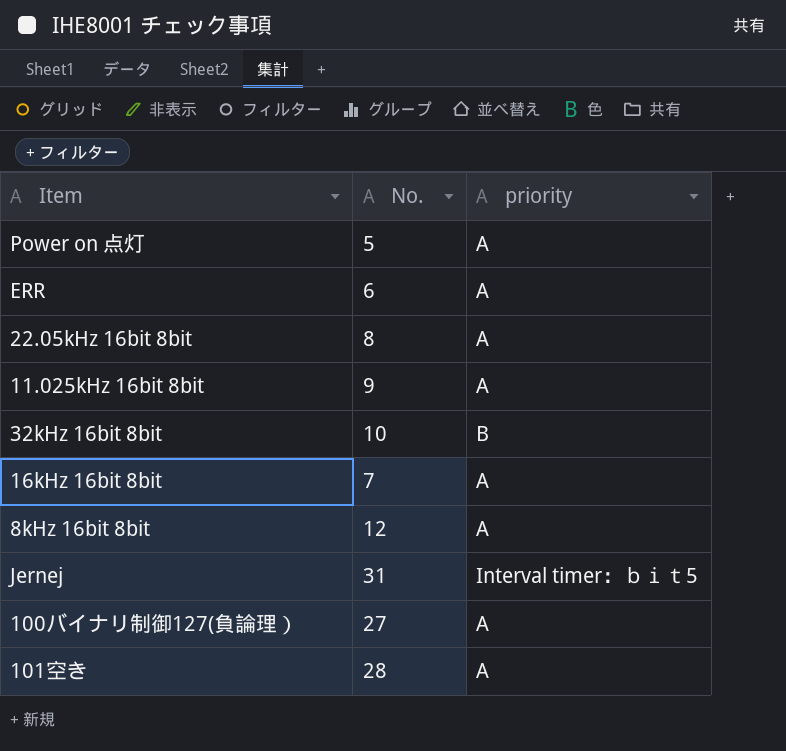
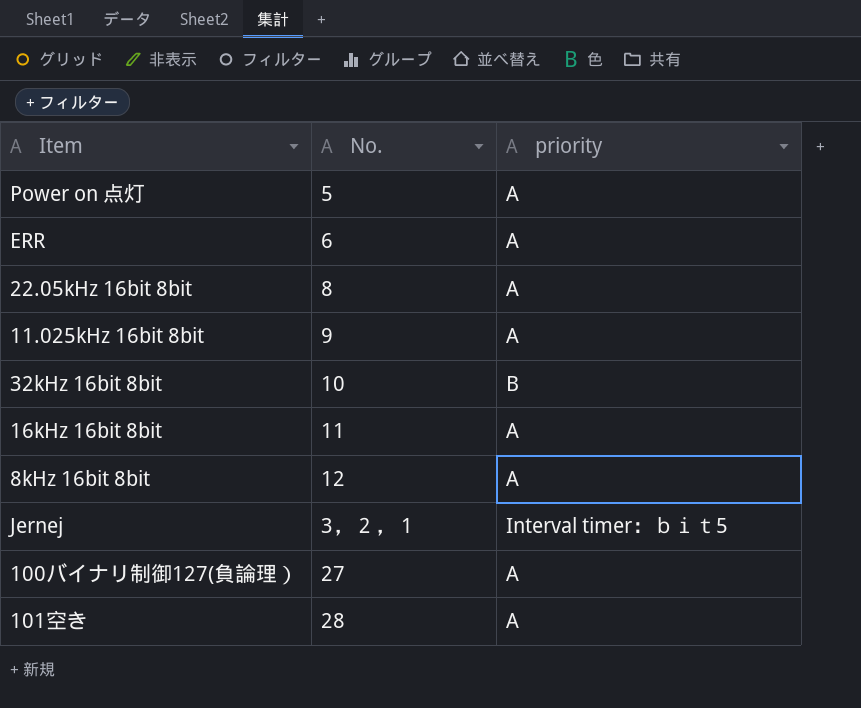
16kHz 16bit 8bit | No.: 7 -> 11
Jernej | No.: 31 -> 3，２，１

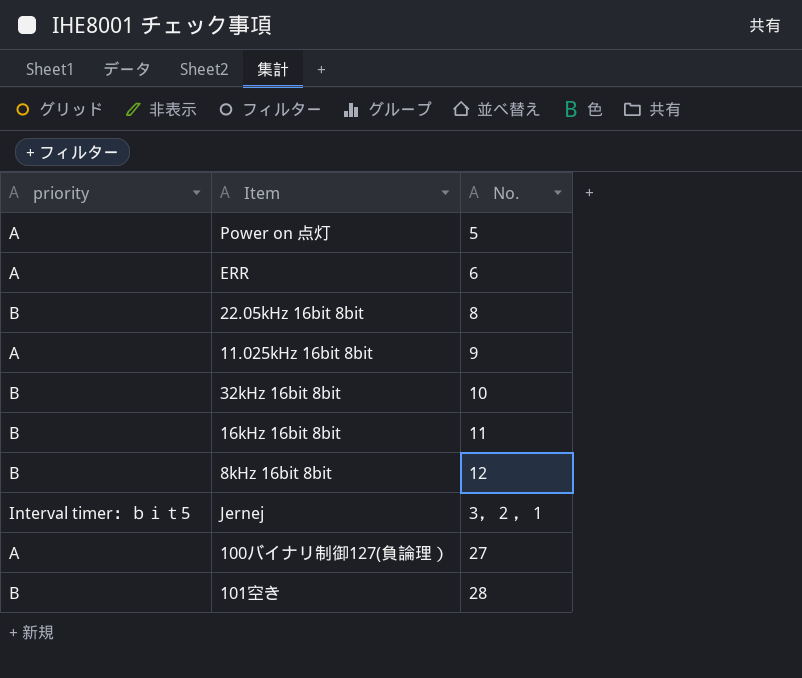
column priority | position: 3 -> 1
22.05kHz 16bit 8bit | priority: A -> B
16kHz 16bit 8bit | priority: A -> B
8kHz 16bit 8bit | priority: A -> B
101空き | priority: A -> B

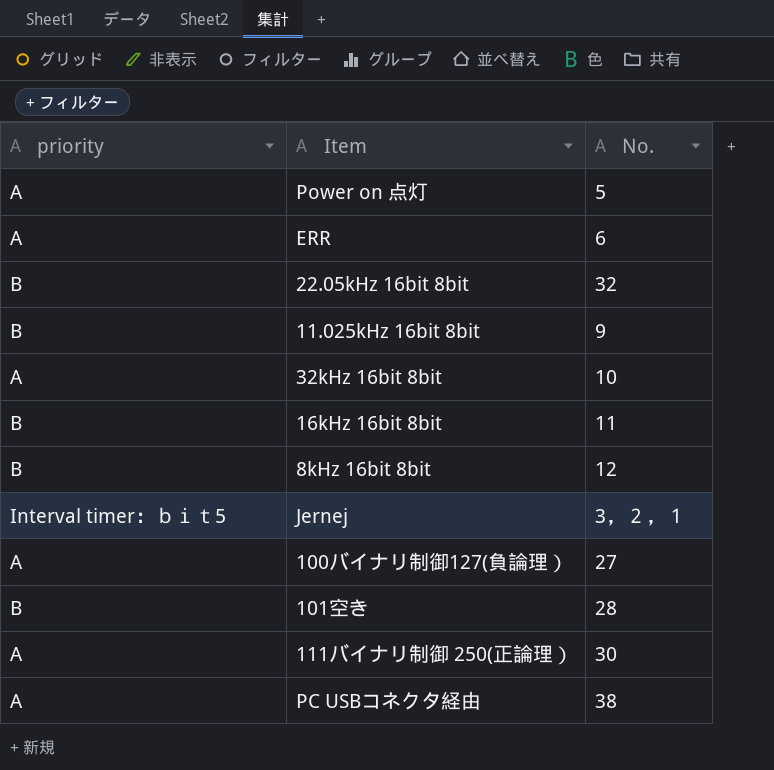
22.05kHz 16bit 8bit | No.: 8 -> 32
11.025kHz 16bit 8bit | priority: A -> B
32kHz 16bit 8bit | priority: B -> A
row 111バイナリ制御 250(正論理）: none -> A | 30
row PC USBコネクタ経由: none -> A | 38

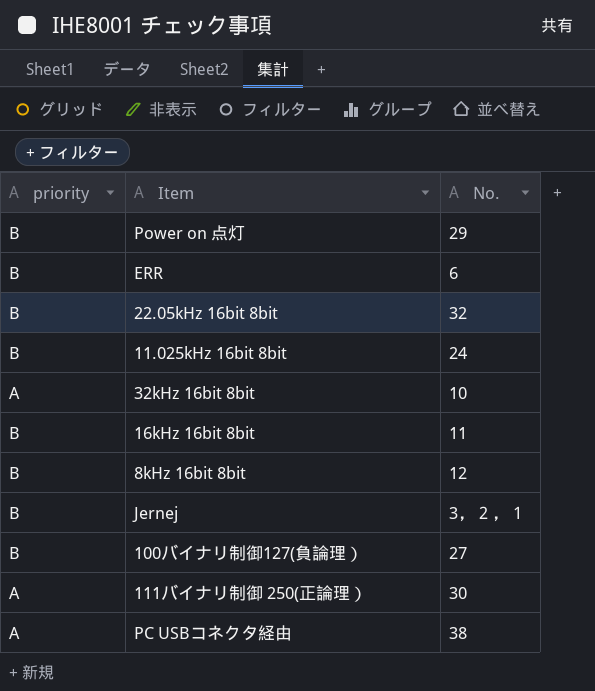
row 101空き: B | 28 -> none
Power on 点灯 | priority: A -> B
Power on 点灯 | No.: 5 -> 29
ERR | priority: A -> B
11.025kHz 16bit 8bit | No.: 9 -> 24
Jernej | priority: Interval timer：ｂｉｔ5 -> B
100バイナリ制御127(負論理） | priority: A -> B

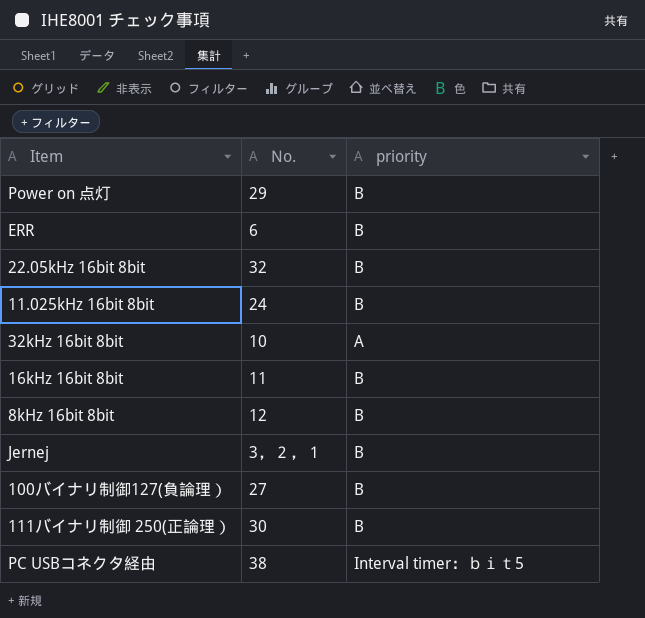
column priority | position: 1 -> 3
111バイナリ制御 250(正論理） | priority: A -> B
PC USBコネクタ経由 | priority: A -> Interval timer：ｂｉｔ5

